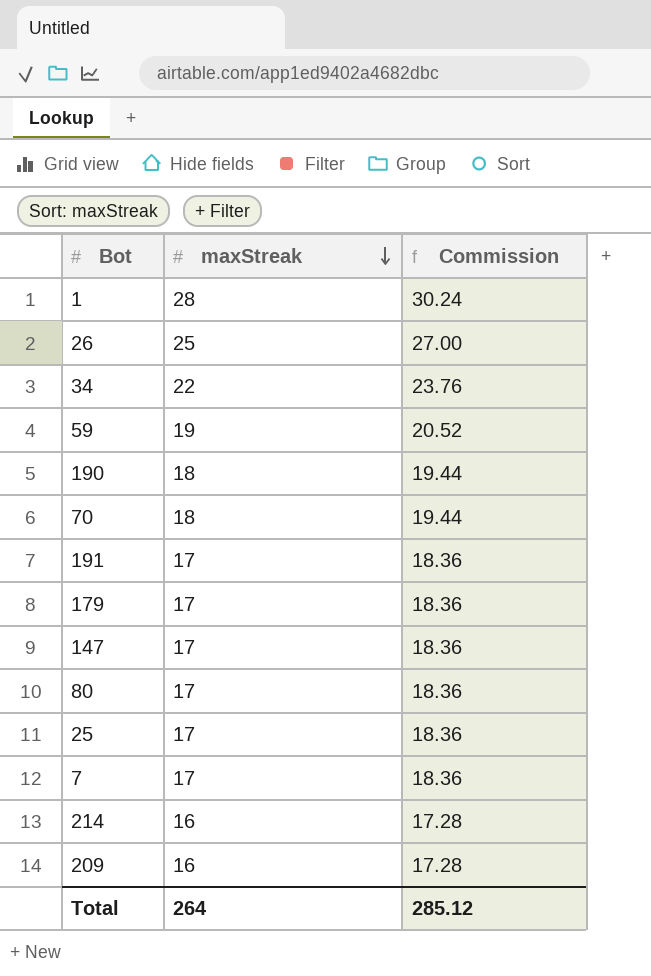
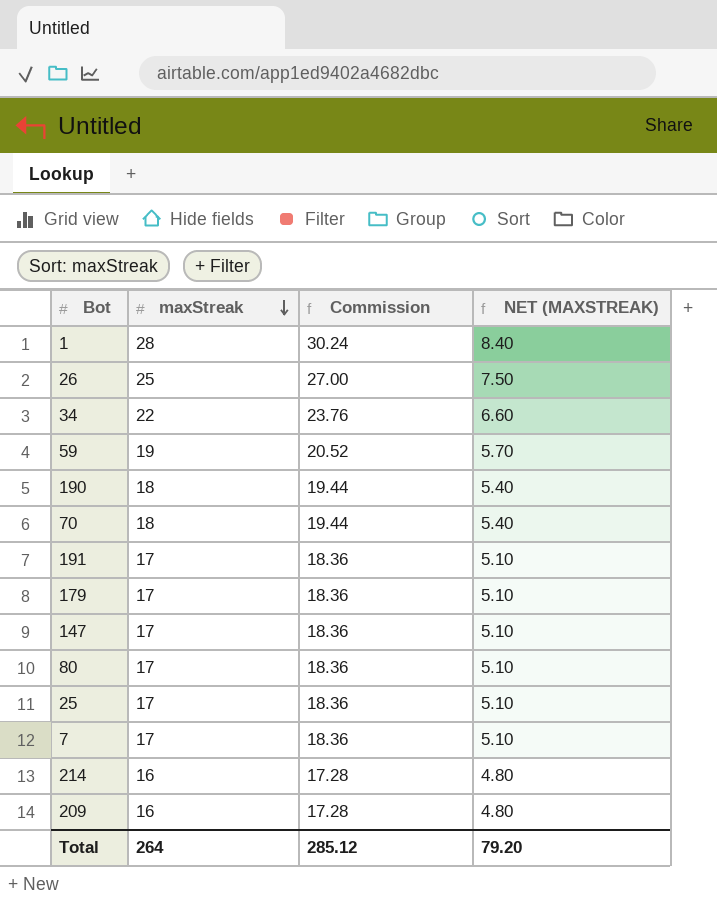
column NET (MAXSTREAK) | formula: none -> [maxStreak] * 0.3

